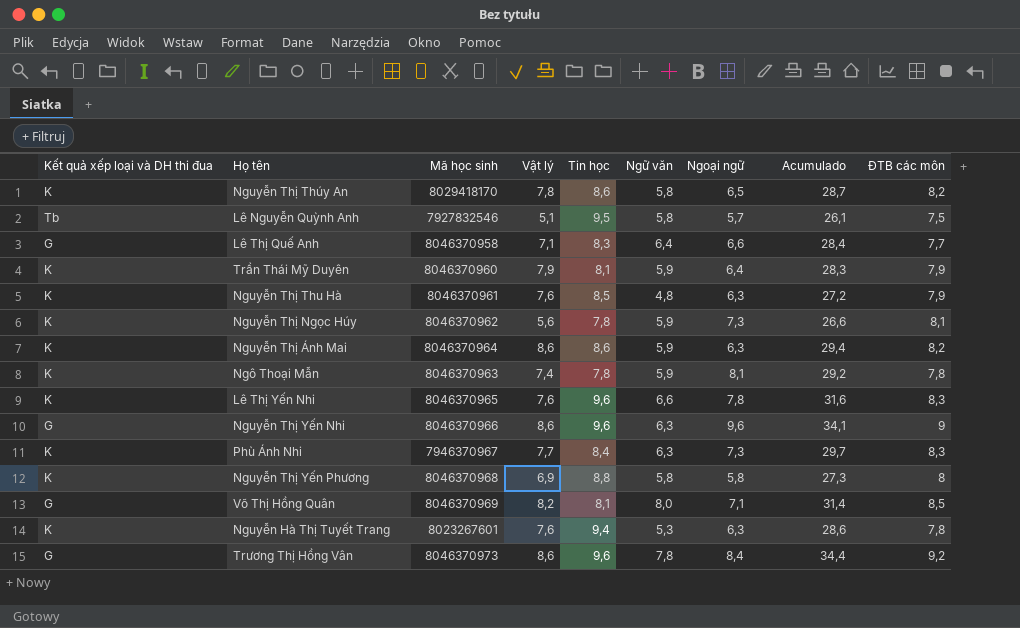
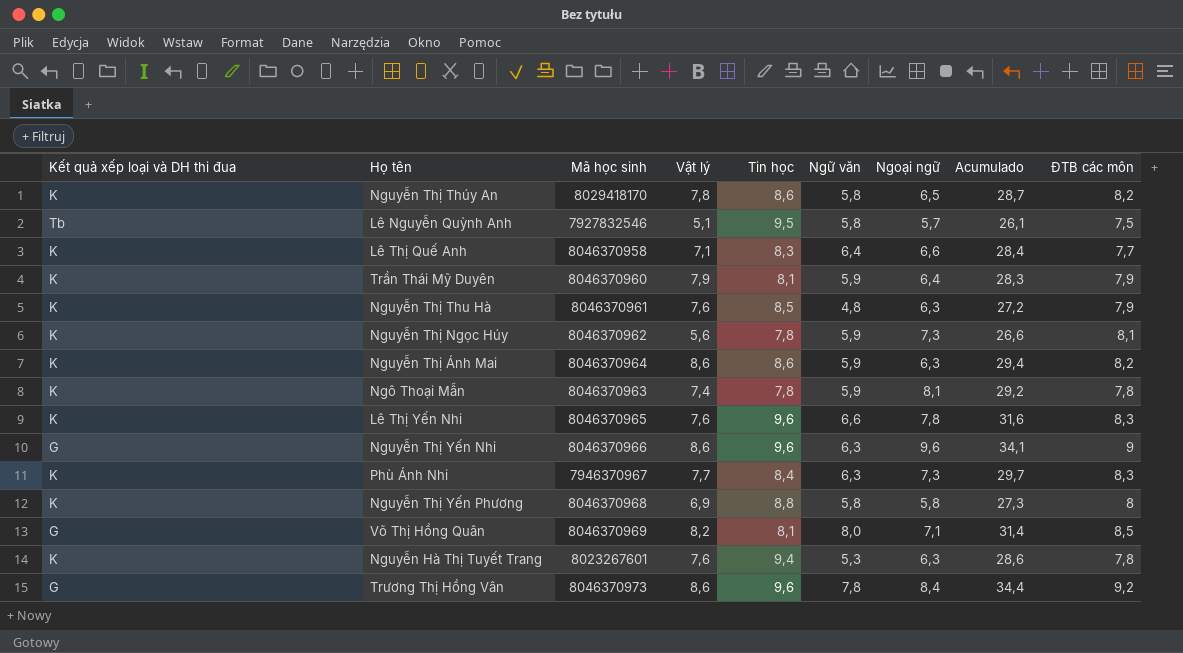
Lê Thị Quế Anh | Kết quả xếp loại và DH thi đua: G -> K

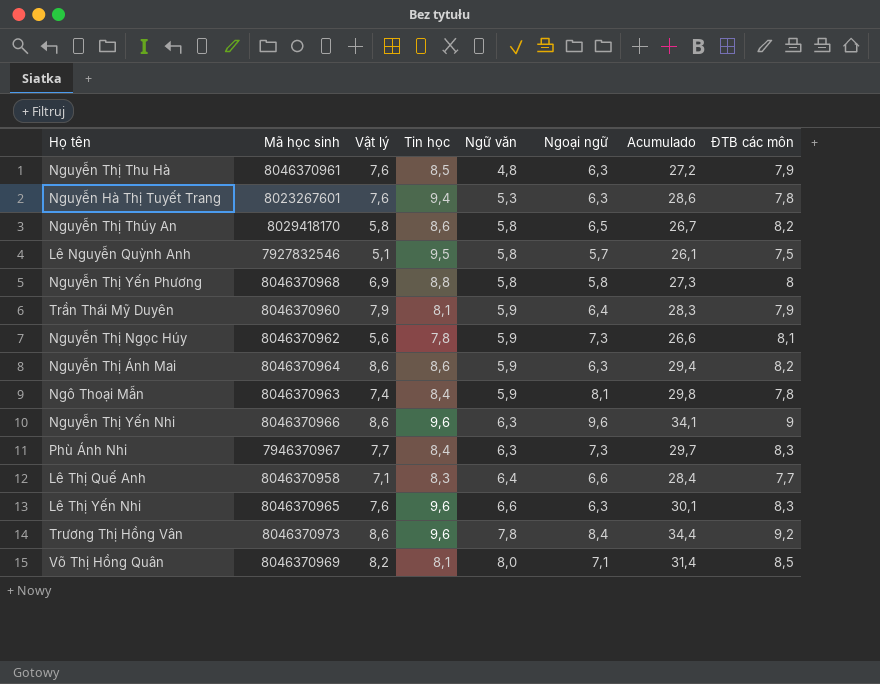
row order: none -> Ngữ văn ascending
column Kết quả xếp loại và DH thi đua | position: 1 -> none
Nguyễn Thị Thúy An | Vật lý: 7,8 -> 5,8
Nguyễn Thị Thúy An | Acumulado: 28,7 -> 26,7
Ngô Thoại Mẫn | Tin học: 7,8 -> 8,4
Ngô Thoại Mẫn | Acumulado: 29,2 -> 29,8
Lê Thị Yến Nhi | Ngoại ngữ: 7,8 -> 6,3
Lê Thị Yến Nhi | Acumulado: 31,6 -> 30,1

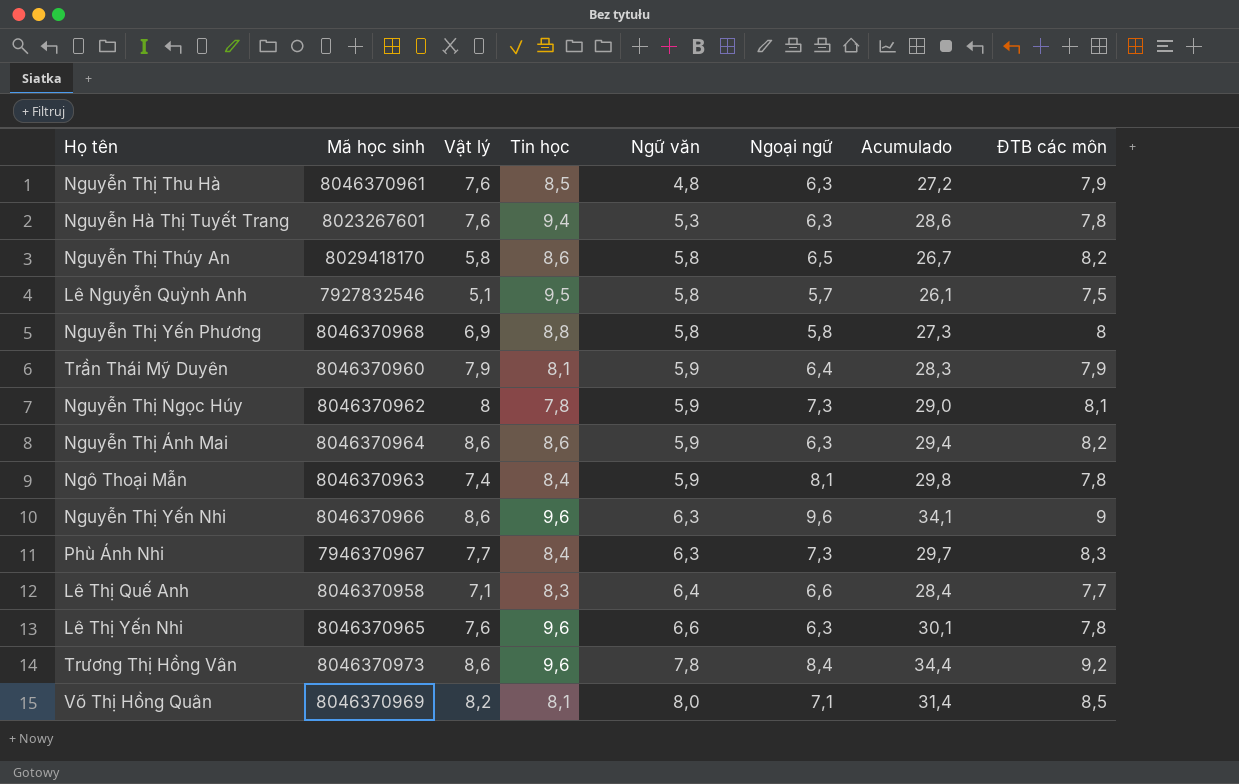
Nguyễn Thị Ngọc Húy | Vật lý: 5,6 -> 8
Nguyễn Thị Ngọc Húy | Acumulado: 26,6 -> 29,0
Lê Thị Yến Nhi | ĐTB các môn: 8,3 -> 7,8

